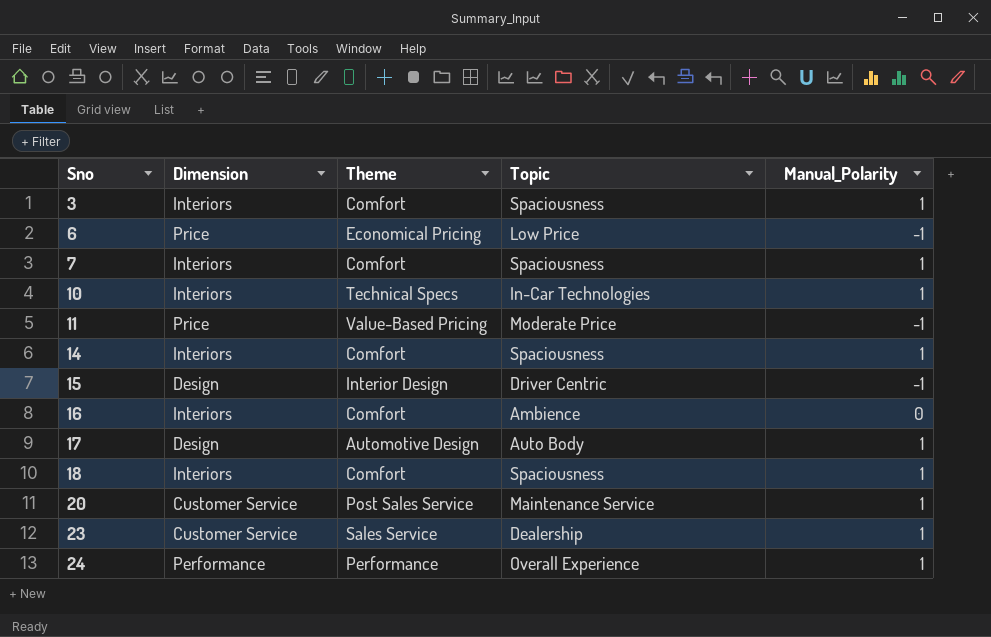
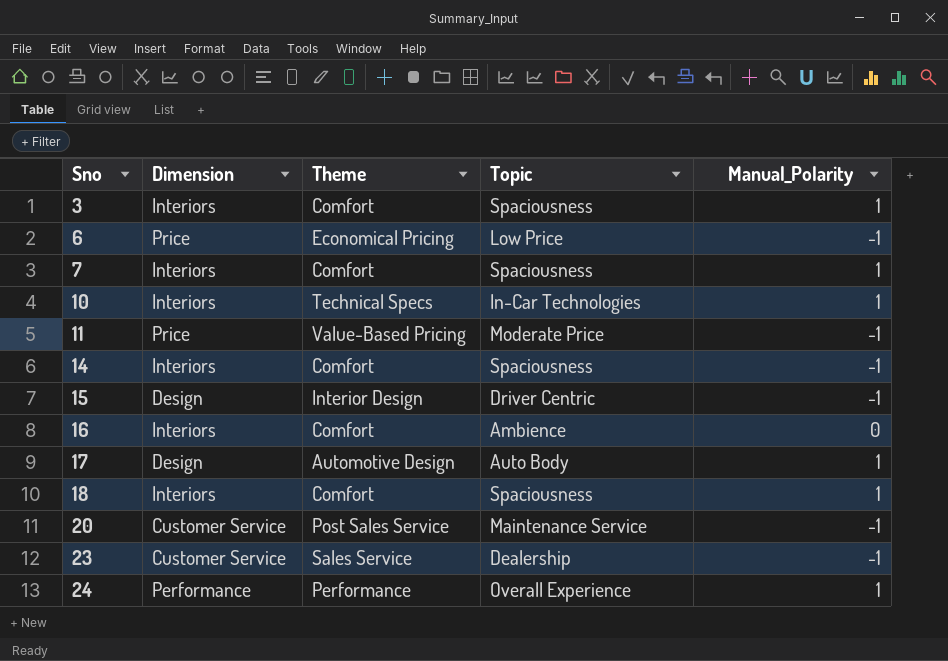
14 | Manual_Polarity: 1 -> -1
20 | Manual_Polarity: 1 -> -1
23 | Manual_Polarity: 1 -> -1

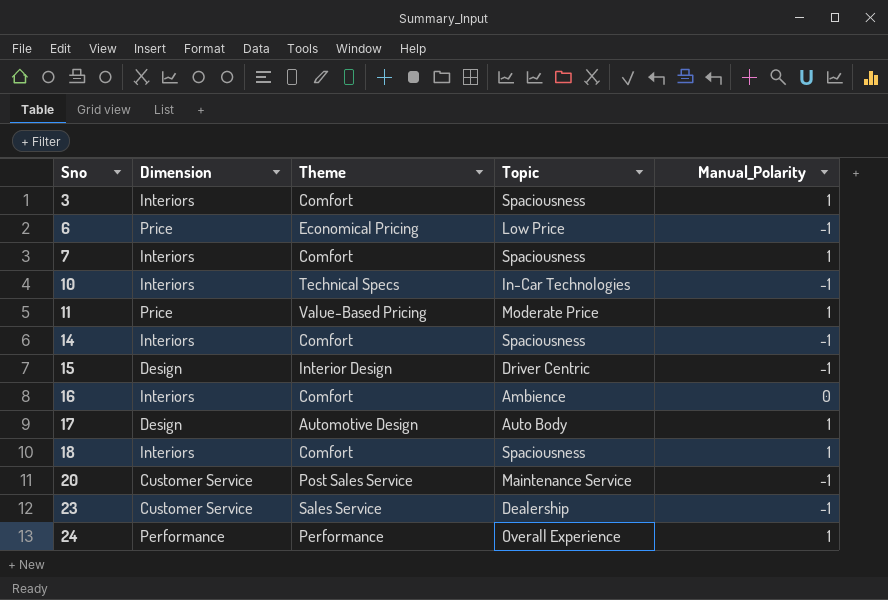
10 | Manual_Polarity: 1 -> -1
11 | Manual_Polarity: -1 -> 1

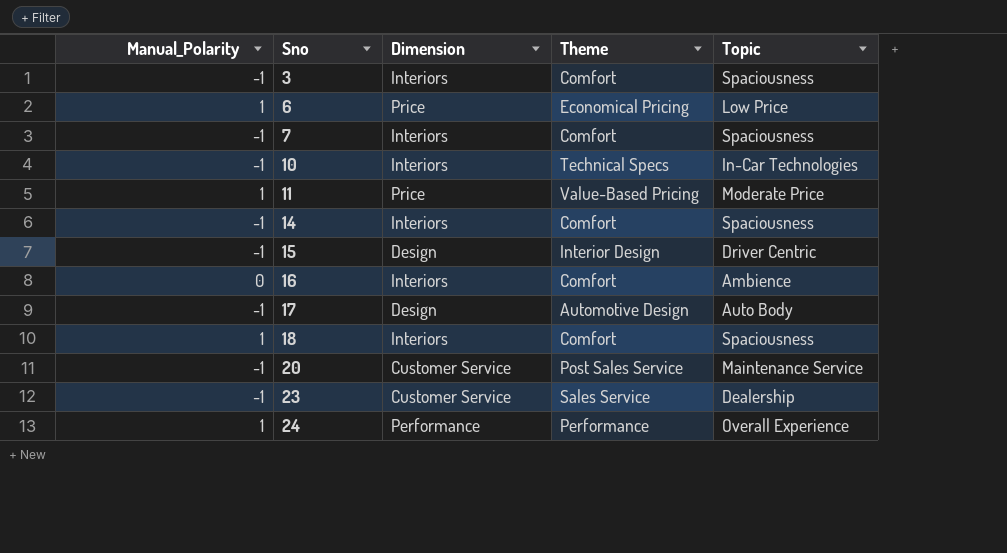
column Manual_Polarity | position: 5 -> 1
3 | Manual_Polarity: 1 -> -1
6 | Manual_Polarity: -1 -> 1
7 | Manual_Polarity: 1 -> -1
17 | Manual_Polarity: 1 -> -1

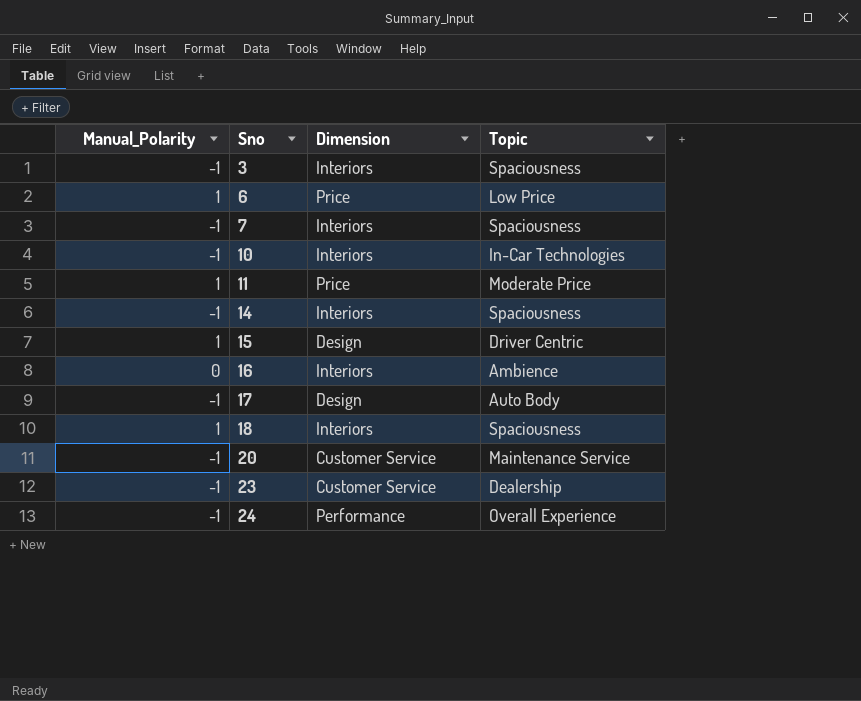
column Theme | position: 4 -> none
15 | Manual_Polarity: -1 -> 1
24 | Manual_Polarity: 1 -> -1

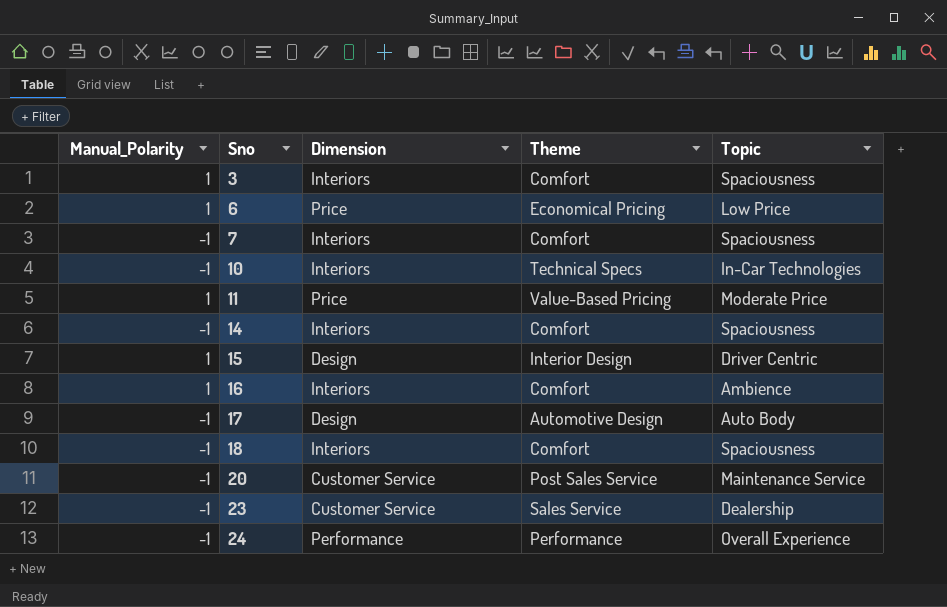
column Theme | position: none -> 4
3 | Manual_Polarity: -1 -> 1
16 | Manual_Polarity: 0 -> 1
18 | Manual_Polarity: 1 -> -1

